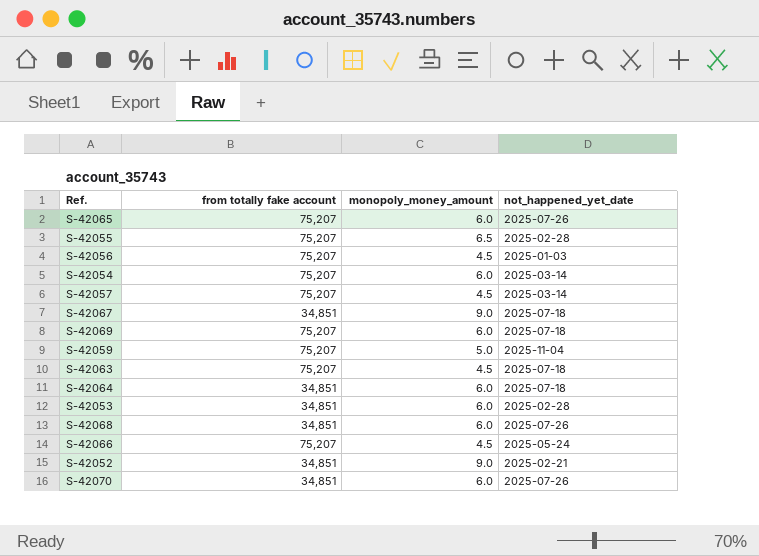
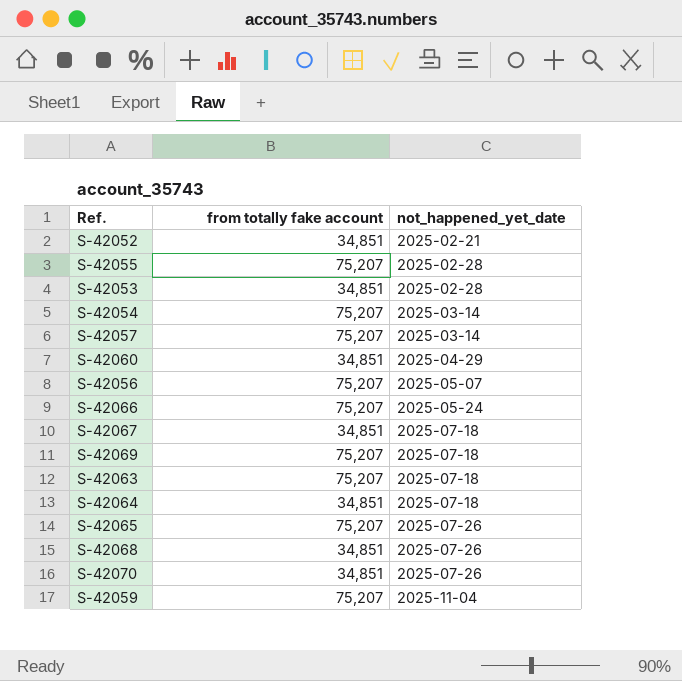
row order: none -> not_happened_yet_date ascending
column monopoly_money_amount | position: 3 -> none
row S-42060: none -> 34,851 | 2025-04-29
S-42056 | not_happened_yet_date: 2025-01-03 -> 2025-05-07

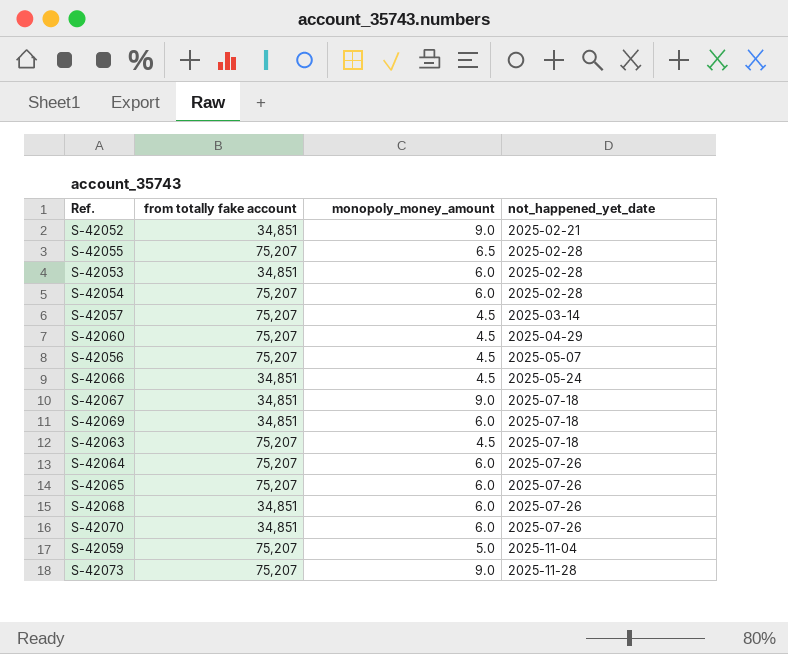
column monopoly_money_amount | position: none -> 3
S-42054 | not_happened_yet_date: 2025-03-14 -> 2025-02-28
S-42060 | from totally fake account: 34,851 -> 75,207
S-42066 | from totally fake account: 75,207 -> 34,851
S-42069 | from totally fake account: 75,207 -> 34,851
S-42064 | from totally fake account: 34,851 -> 75,207
S-42064 | not_happened_yet_date: 2025-07-18 -> 2025-07-26
row S-42073: none -> 75,207 | 9.0 | 2025-11-28

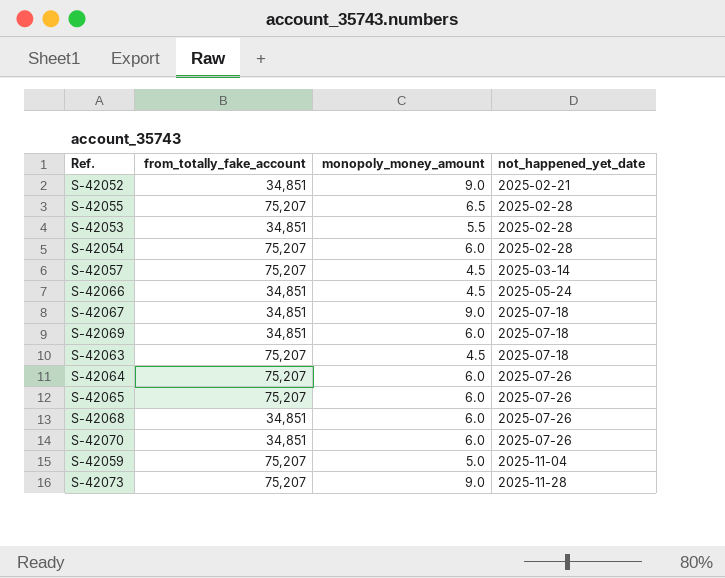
column name: from totally fake account -> from_totally_fake_account
row S-42060: 75,207 | 4.5 | 2025-04-29 -> none
row S-42056: 75,207 | 4.5 | 2025-05-07 -> none
S-42053 | monopoly_money_amount: 6.0 -> 5.5

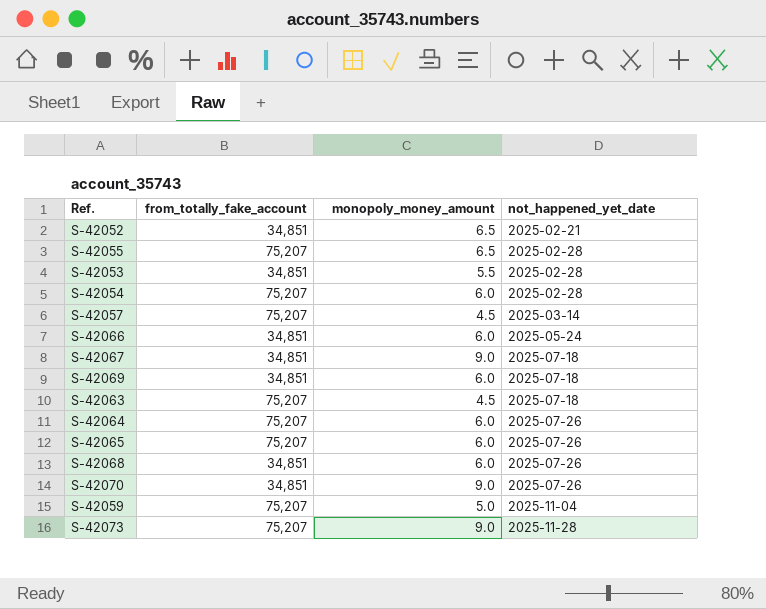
S-42052 | monopoly_money_amount: 9.0 -> 6.5
S-42066 | monopoly_money_amount: 4.5 -> 6.0
S-42070 | monopoly_money_amount: 6.0 -> 9.0

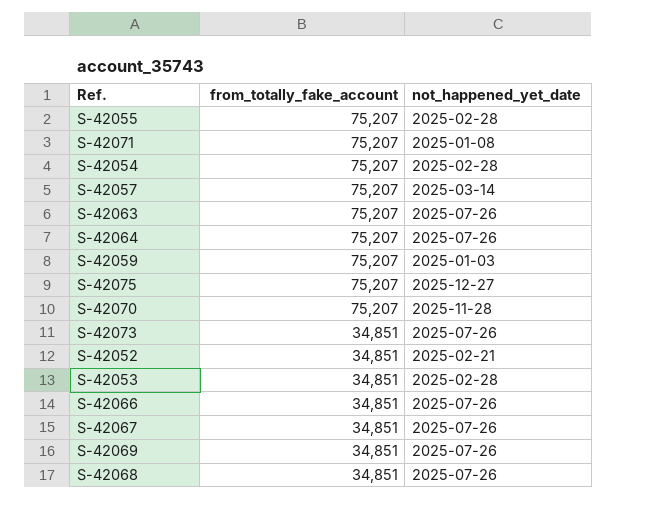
row order: not_happened_yet_date ascending -> from_totally_fake_account descending
column monopoly_money_amount | position: 3 -> none
row S-42065: 75,207 | 6.0 | 2025-07-26 -> none
row S-42071: none -> 75,207 | 2025-01-08
S-42063 | not_happened_yet_date: 2025-07-18 -> 2025-07-26
S-42059 | not_happened_yet_date: 2025-11-04 -> 2025-01-03
row S-42075: none -> 75,207 | 2025-12-27
S-42070 | from_totally_fake_account: 34,851 -> 75,207
S-42070 | not_happened_yet_date: 2025-07-26 -> 2025-11-28
S-42073 | from_totally_fake_account: 75,207 -> 34,851
S-42073 | not_happened_yet_date: 2025-11-28 -> 2025-07-26
S-42066 | not_happened_yet_date: 2025-05-24 -> 2025-07-26
S-42067 | not_happened_yet_date: 2025-07-18 -> 2025-07-26
S-42069 | not_happened_yet_date: 2025-07-18 -> 2025-07-26

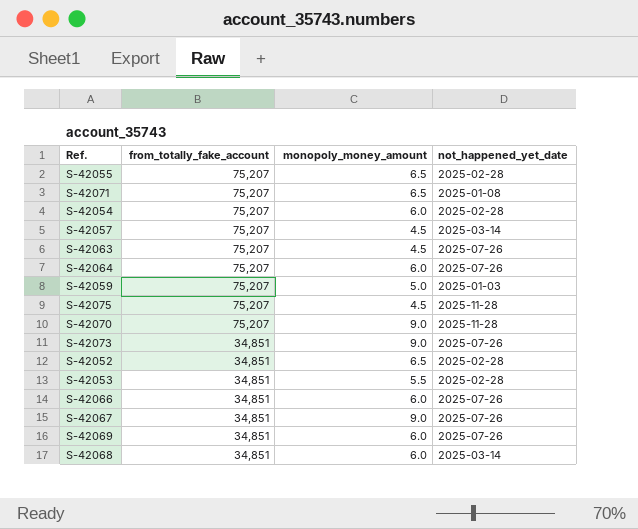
column monopoly_money_amount | position: none -> 3
S-42075 | not_happened_yet_date: 2025-12-27 -> 2025-11-28
S-42052 | not_happened_yet_date: 2025-02-21 -> 2025-02-28
S-42068 | not_happened_yet_date: 2025-07-26 -> 2025-03-14

